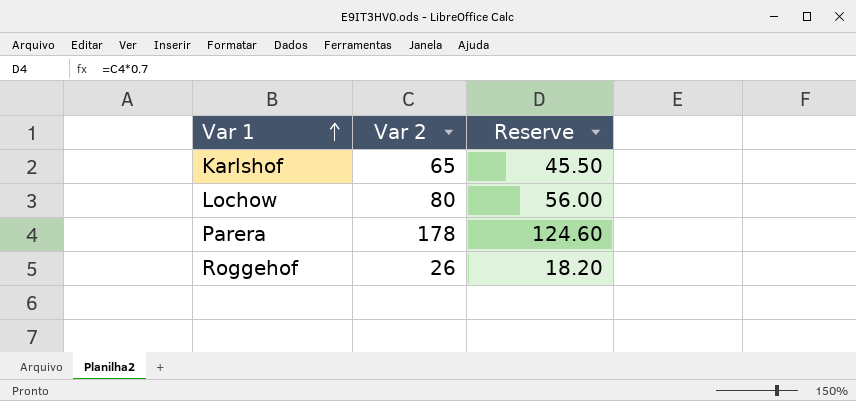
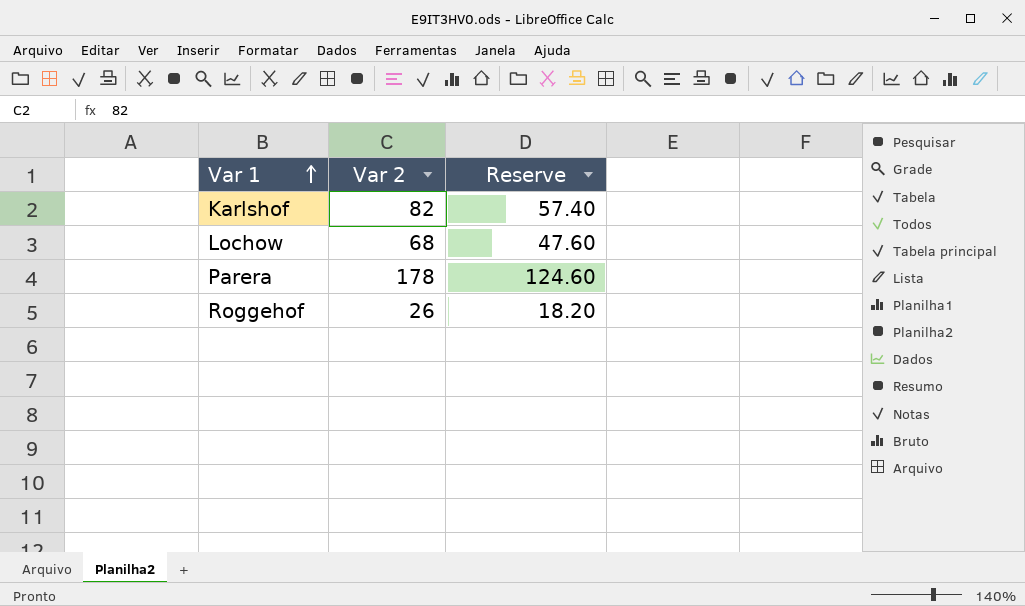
Karlshof | Var 2: 65 -> 82
Karlshof | Reserve: 45.50 -> 57.40
Lochow | Var 2: 80 -> 68
Lochow | Reserve: 56.00 -> 47.60

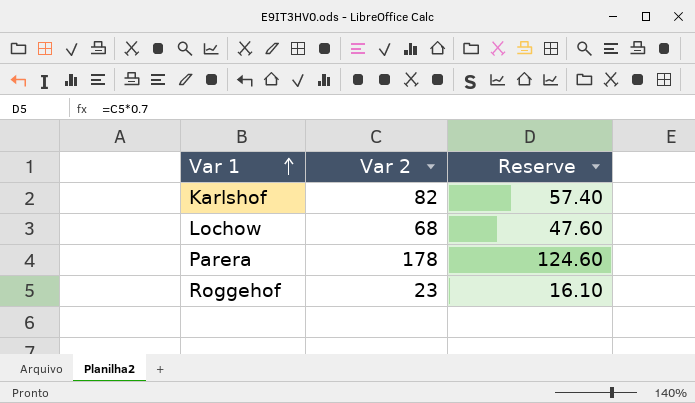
Roggehof | Var 2: 26 -> 23
Roggehof | Reserve: 18.20 -> 16.10

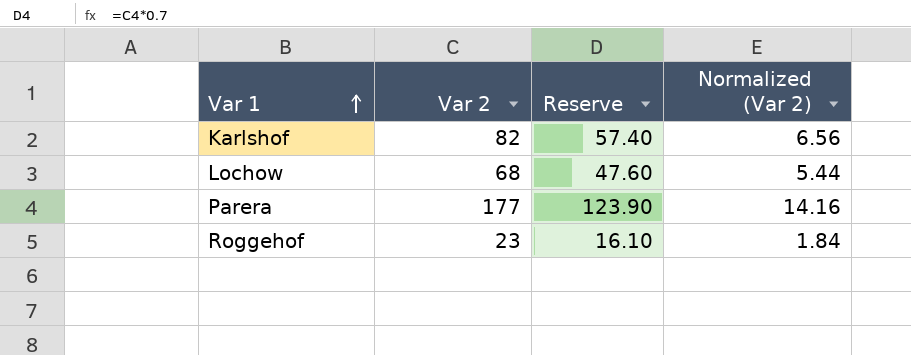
column Normalized (Var 2) | formula: none -> [Var 2] * 0.08
Parera | Var 2: 178 -> 177
Parera | Reserve: 124.60 -> 123.90

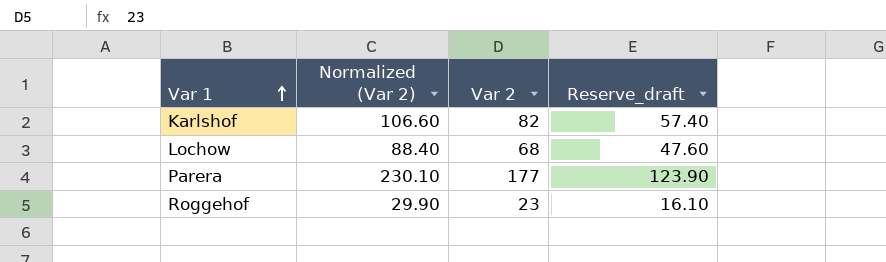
column Normalized (Var 2) | formula: [Var 2] * 0.08 -> [Var 2] * 1.3
column Normalized (Var 2) | position: 4 -> 2
column name: Reserve -> Reserve_draft

